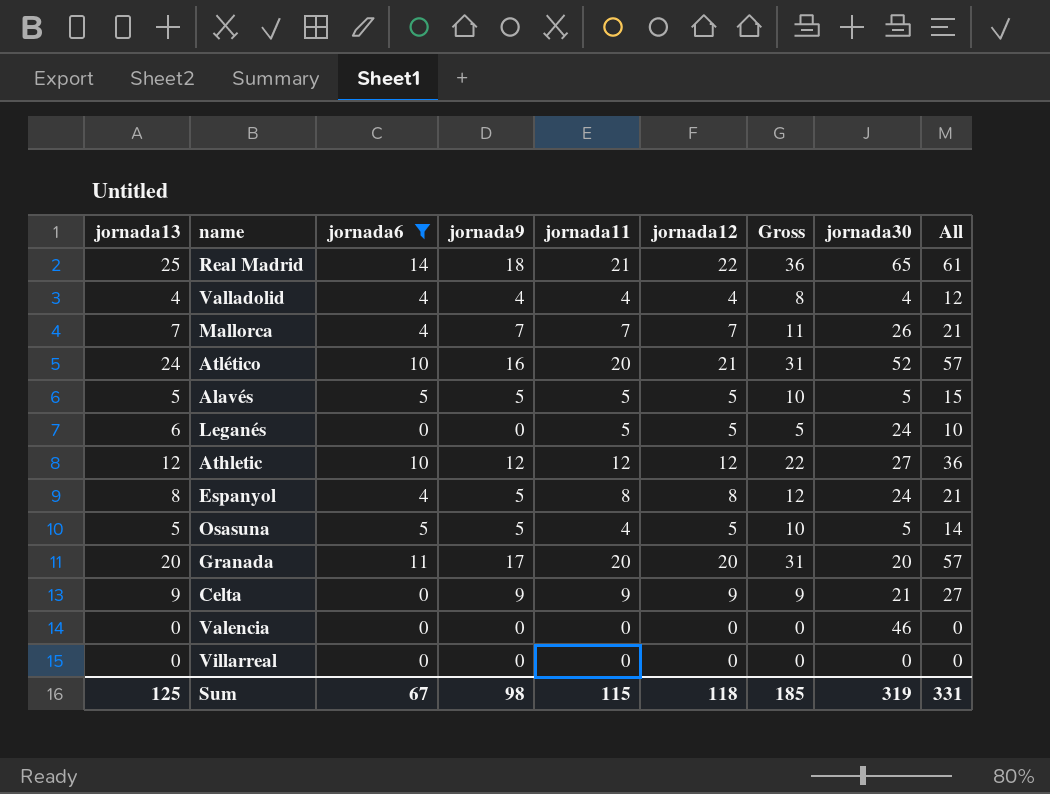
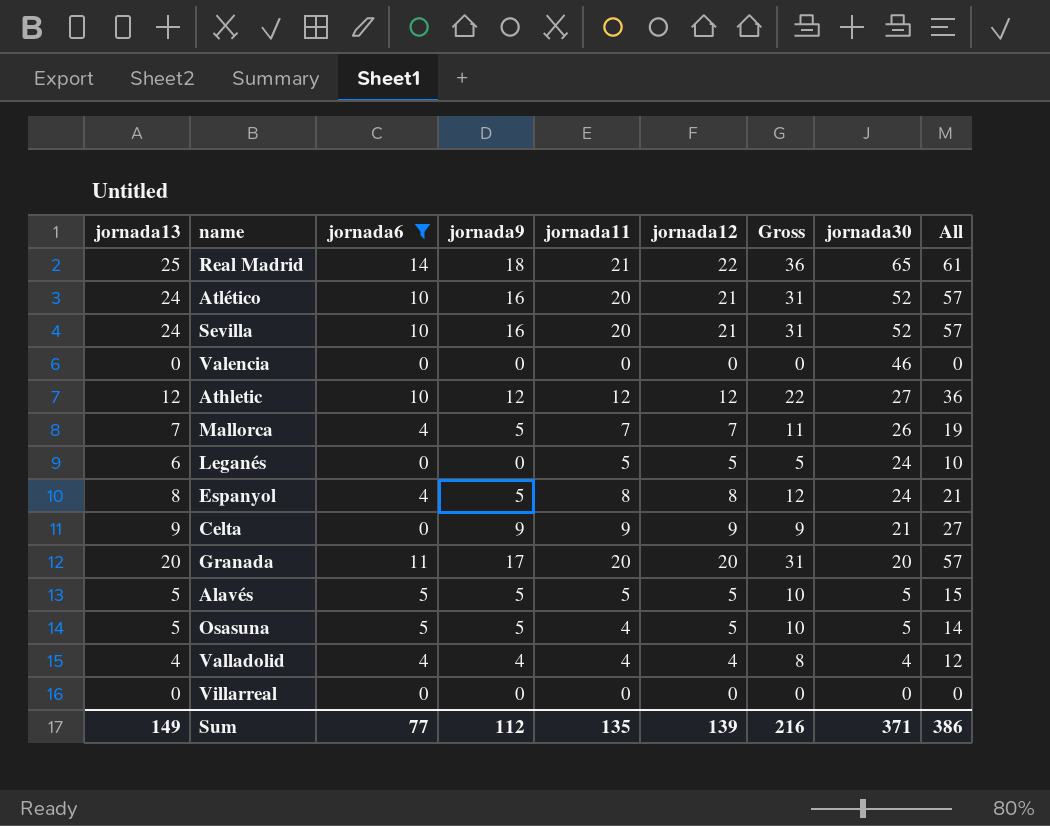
row order: none -> jornada30 descending
row Sevilla: none -> 24 | 10 | 16 | 20 | 21 | 31 | 52 | 57
Mallorca | jornada9: 7 -> 5
Mallorca | All: 21 -> 19
Sum | jornada13: 125 -> 149
Sum | jornada6: 67 -> 77
Sum | jornada9: 98 -> 112
Sum | jornada11: 115 -> 135
Sum | jornada12: 118 -> 139
Sum | Gross: 185 -> 216
Sum | jornada30: 319 -> 371
Sum | All: 331 -> 386

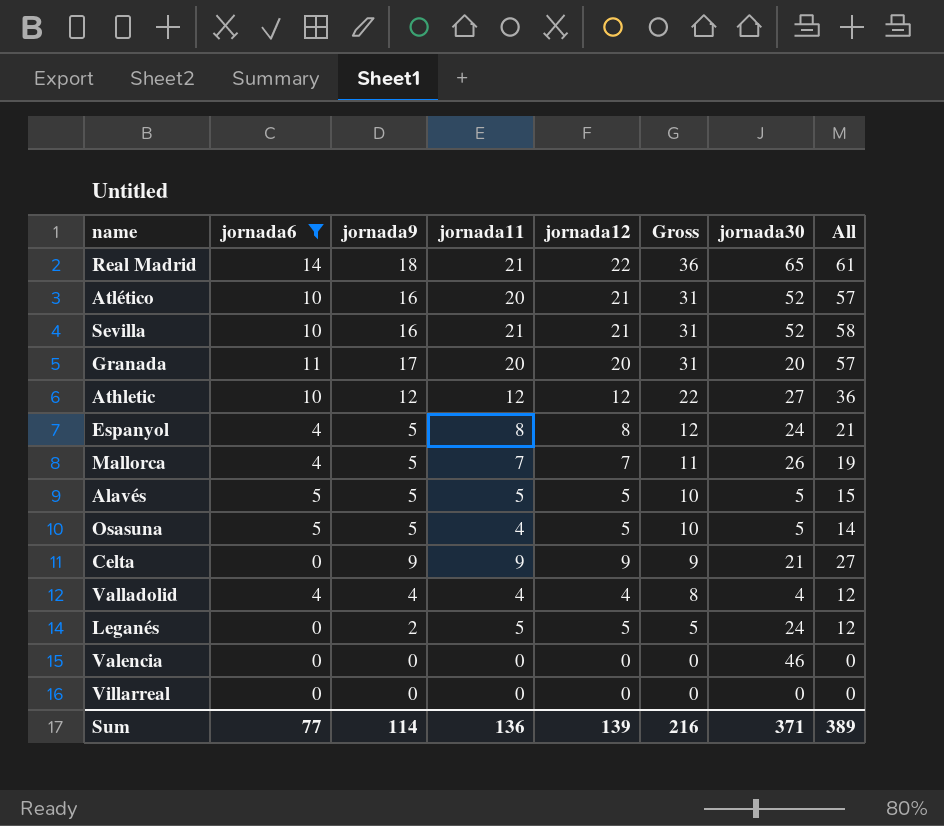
row order: jornada30 descending -> Gross descending
column jornada13 | position: 1 -> none
Sevilla | jornada11: 20 -> 21
Sevilla | All: 57 -> 58
Leganés | jornada9: 0 -> 2
Leganés | All: 10 -> 12
Sum | jornada9: 112 -> 114
Sum | jornada11: 135 -> 136
Sum | All: 386 -> 389

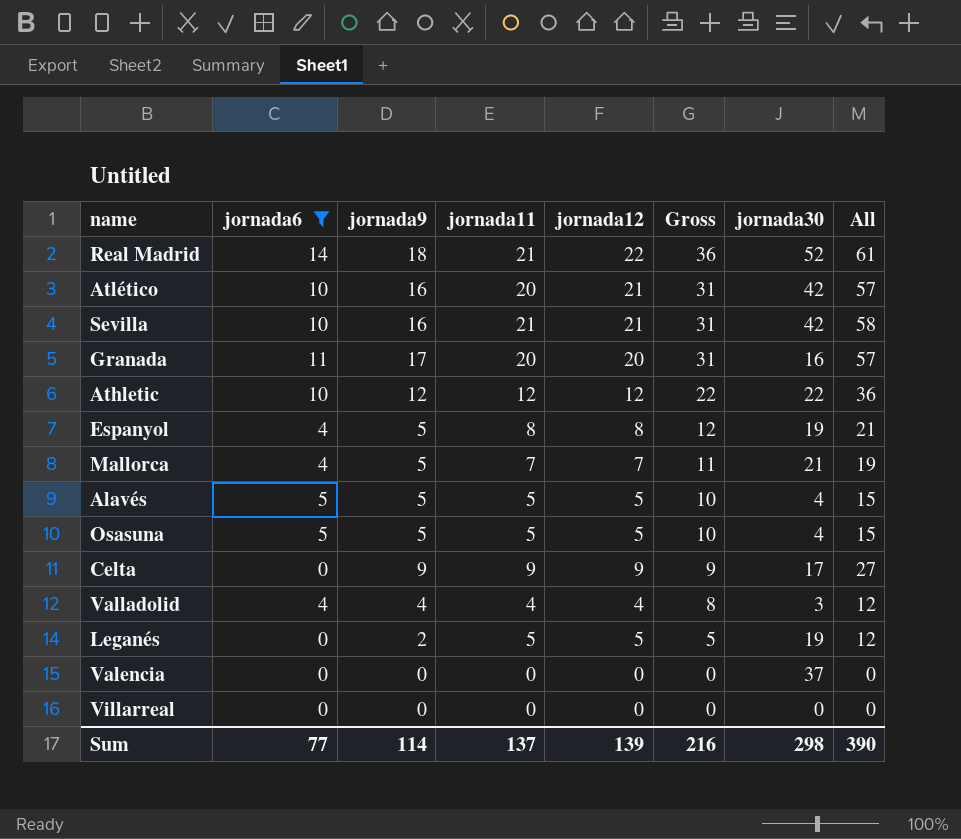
Real Madrid | jornada30: 65 -> 52
Atlético | jornada30: 52 -> 42
Sevilla | jornada30: 52 -> 42
Granada | jornada30: 20 -> 16
Athletic | jornada30: 27 -> 22
Espanyol | jornada30: 24 -> 19
Mallorca | jornada30: 26 -> 21
Alavés | jornada30: 5 -> 4
Osasuna | jornada11: 4 -> 5
Osasuna | jornada30: 5 -> 4
Osasuna | All: 14 -> 15
Celta | jornada30: 21 -> 17
Valladolid | jornada30: 4 -> 3
Leganés | jornada30: 24 -> 19
Valencia | jornada30: 46 -> 37
Sum | jornada11: 136 -> 137
Sum | jornada30: 371 -> 298
Sum | All: 389 -> 390

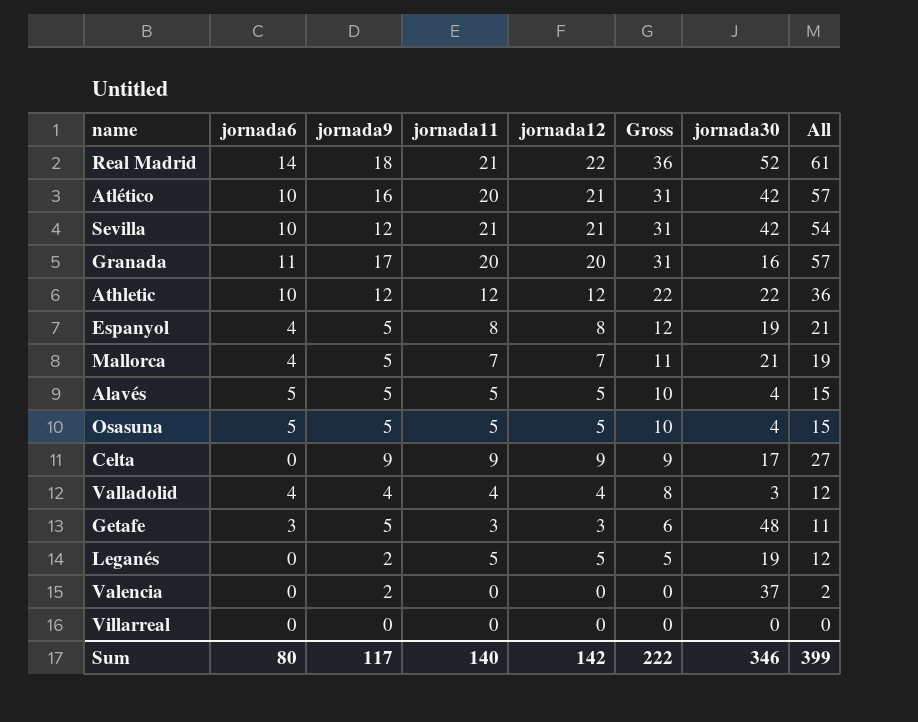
filter: jornada6 != 3 -> none
Sevilla | jornada9: 16 -> 12
Sevilla | All: 58 -> 54
Valencia | jornada9: 0 -> 2
Valencia | All: 0 -> 2
Sum | jornada6: 77 -> 80
Sum | jornada9: 114 -> 117
Sum | jornada11: 137 -> 140
Sum | jornada12: 139 -> 142
Sum | Gross: 216 -> 222
Sum | jornada30: 298 -> 346
Sum | All: 390 -> 399

